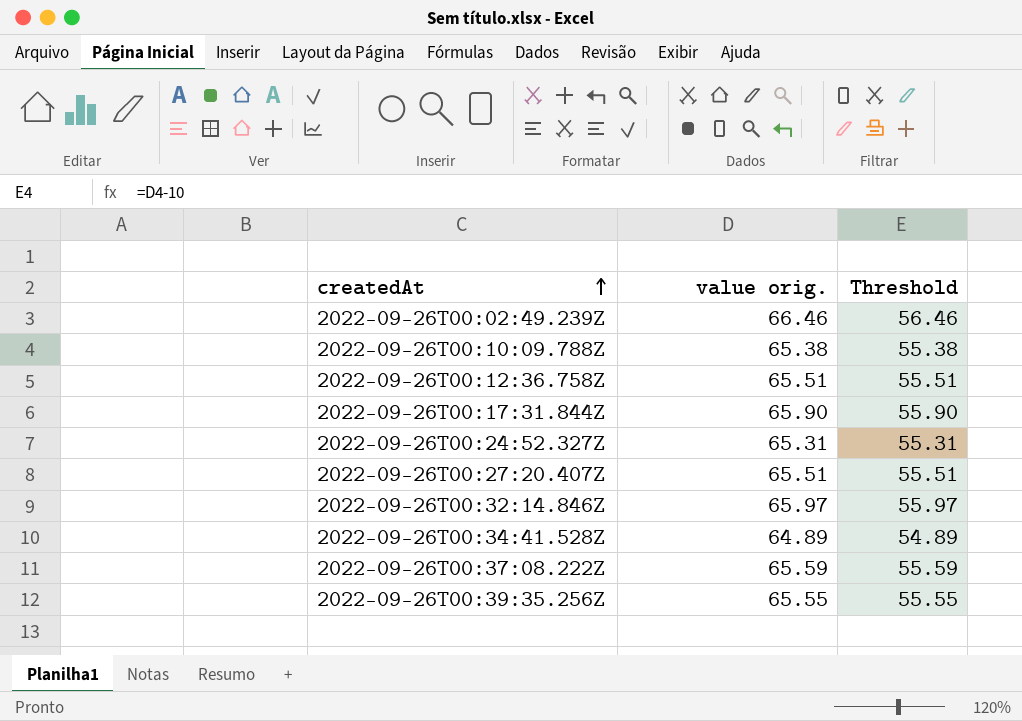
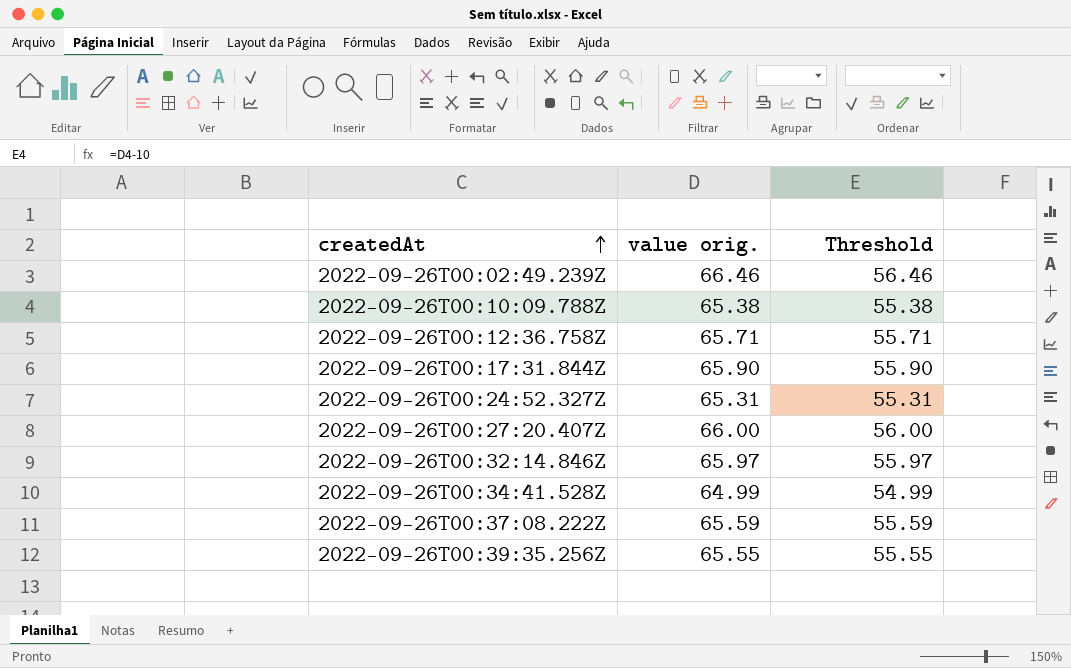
2022-09-26T00:12:36.758Z | value orig.: 65.51 -> 65.71
2022-09-26T00:12:36.758Z | Threshold: 55.51 -> 55.71
2022-09-26T00:27:20.407Z | value orig.: 65.51 -> 66.00
2022-09-26T00:27:20.407Z | Threshold: 55.51 -> 56.00
2022-09-26T00:34:41.528Z | value orig.: 64.89 -> 64.99
2022-09-26T00:34:41.528Z | Threshold: 54.89 -> 54.99

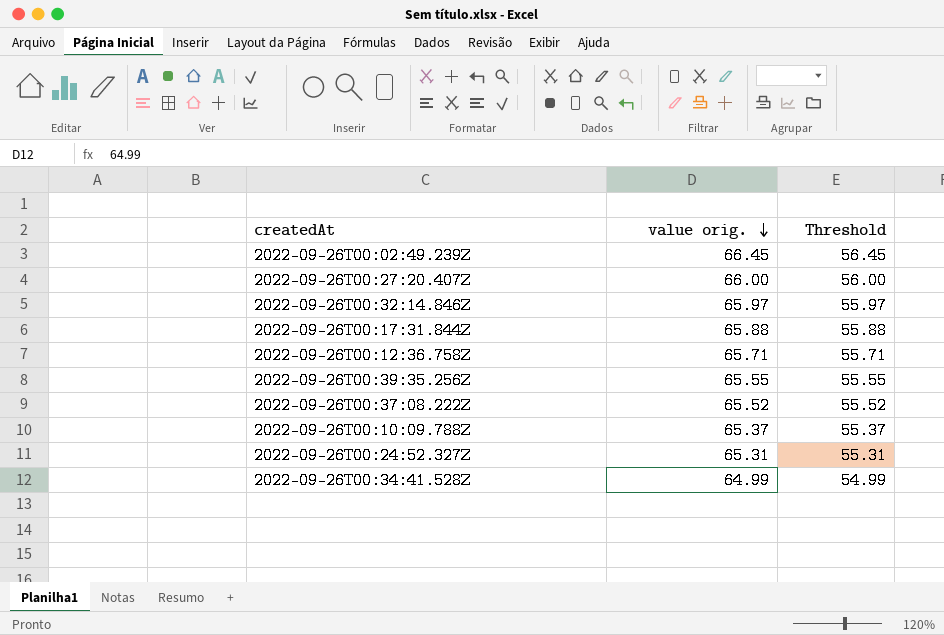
row order: createdAt ascending -> value orig. descending
2022-09-26T00:02:49.239Z | value orig.: 66.46 -> 66.45
2022-09-26T00:02:49.239Z | Threshold: 56.46 -> 56.45
2022-09-26T00:17:31.844Z | value orig.: 65.90 -> 65.88
2022-09-26T00:17:31.844Z | Threshold: 55.90 -> 55.88
2022-09-26T00:37:08.222Z | value orig.: 65.59 -> 65.52
2022-09-26T00:37:08.222Z | Threshold: 55.59 -> 55.52
2022-09-26T00:10:09.788Z | value orig.: 65.38 -> 65.37
2022-09-26T00:10:09.788Z | Threshold: 55.38 -> 55.37

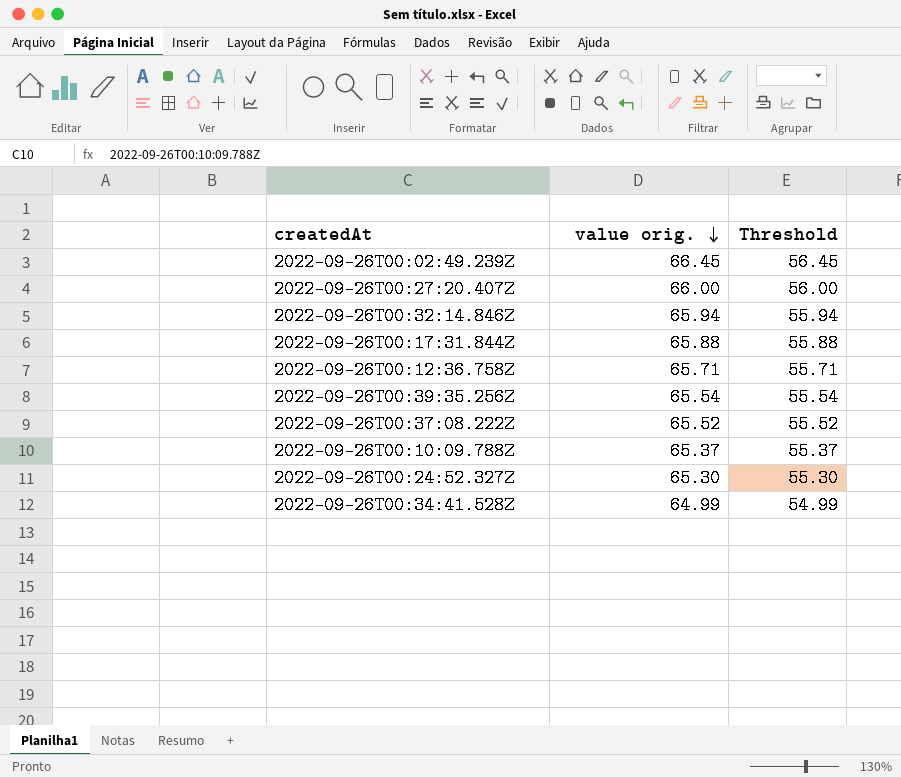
2022-09-26T00:32:14.846Z | value orig.: 65.97 -> 65.94
2022-09-26T00:32:14.846Z | Threshold: 55.97 -> 55.94
2022-09-26T00:39:35.256Z | value orig.: 65.55 -> 65.54
2022-09-26T00:39:35.256Z | Threshold: 55.55 -> 55.54
2022-09-26T00:24:52.327Z | value orig.: 65.31 -> 65.30
2022-09-26T00:24:52.327Z | Threshold: 55.31 -> 55.30

